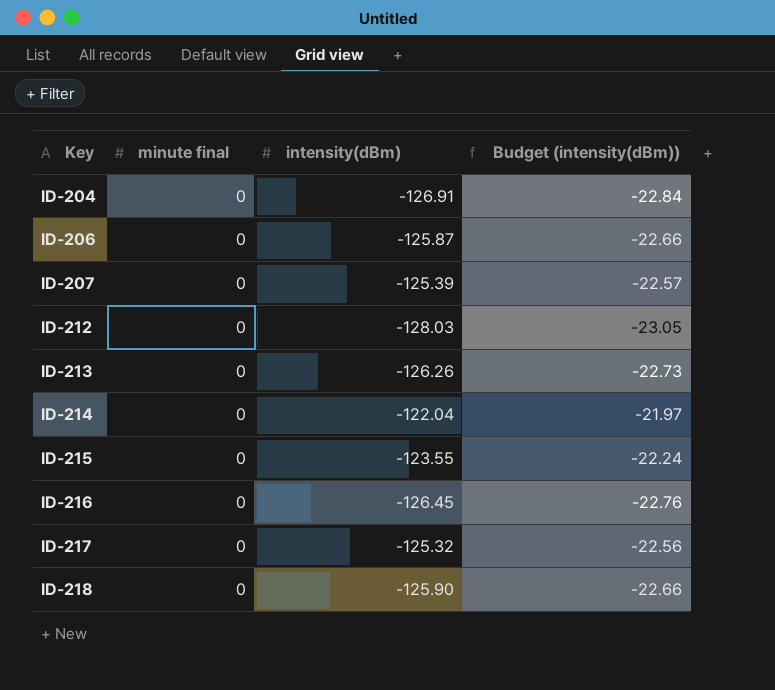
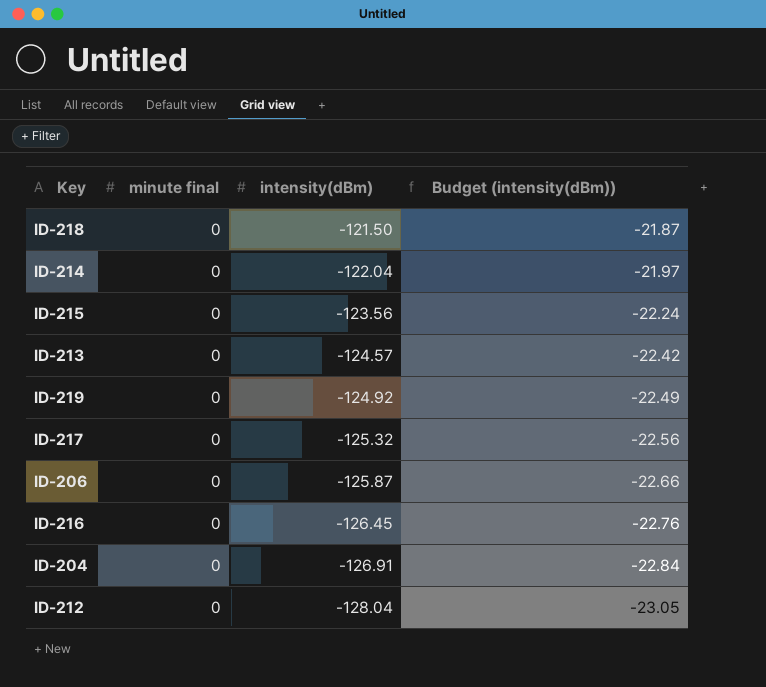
row order: Key ascending -> intensity(dBm) descending
row ID-207: 0 | -125.39 | -22.57 -> none
ID-218 | intensity(dBm): -125.90 -> -121.50
ID-218 | Budget (intensity(dBm)): -22.66 -> -21.87
ID-215 | intensity(dBm): -123.55 -> -123.56
ID-213 | intensity(dBm): -126.26 -> -124.57
ID-213 | Budget (intensity(dBm)): -22.73 -> -22.42
row ID-219: none -> 0 | -124.92 | -22.49
ID-212 | intensity(dBm): -128.03 -> -128.04

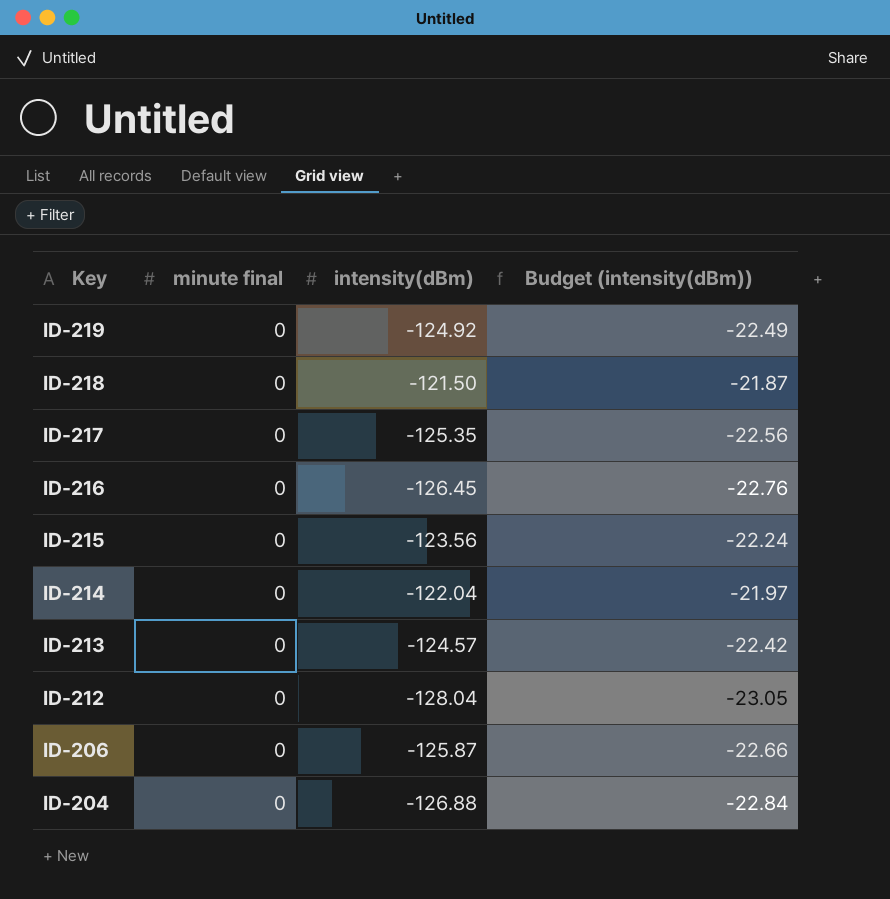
row order: intensity(dBm) descending -> Key descending
ID-217 | intensity(dBm): -125.32 -> -125.35
ID-204 | intensity(dBm): -126.91 -> -126.88

